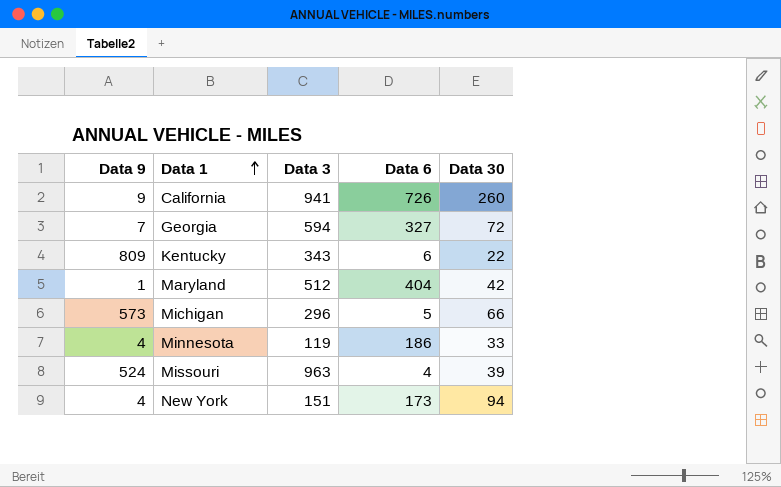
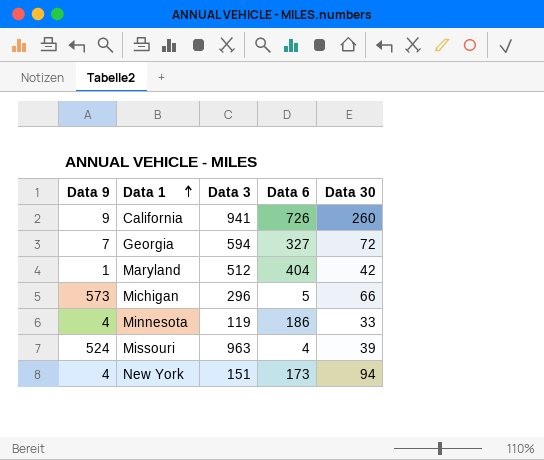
row Kentucky: 809 | 343 | 6 | 22 -> none

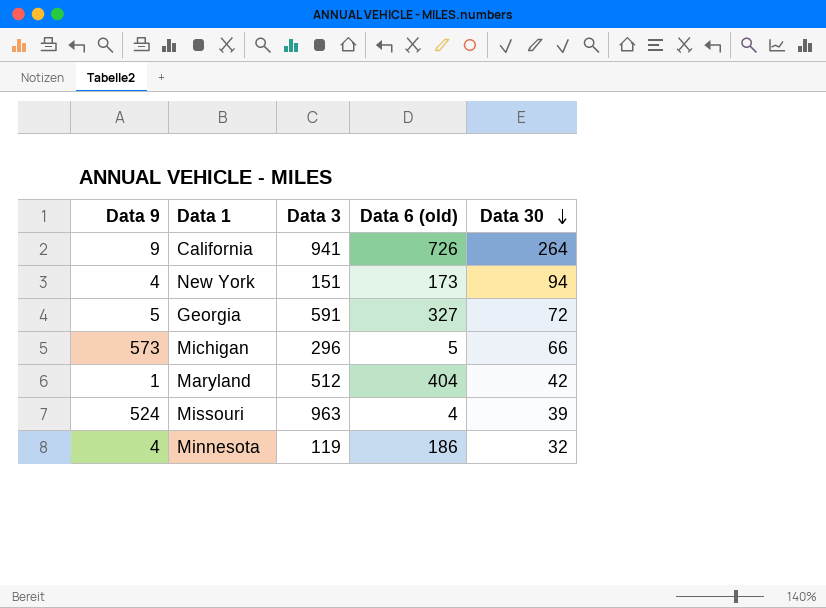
row order: Data 1 ascending -> Data 30 descending
column name: Data 6 -> Data 6 (old)
California | Data 30: 260 -> 264
Georgia | Data 9: 7 -> 5
Georgia | Data 3: 594 -> 591
Minnesota | Data 30: 33 -> 32

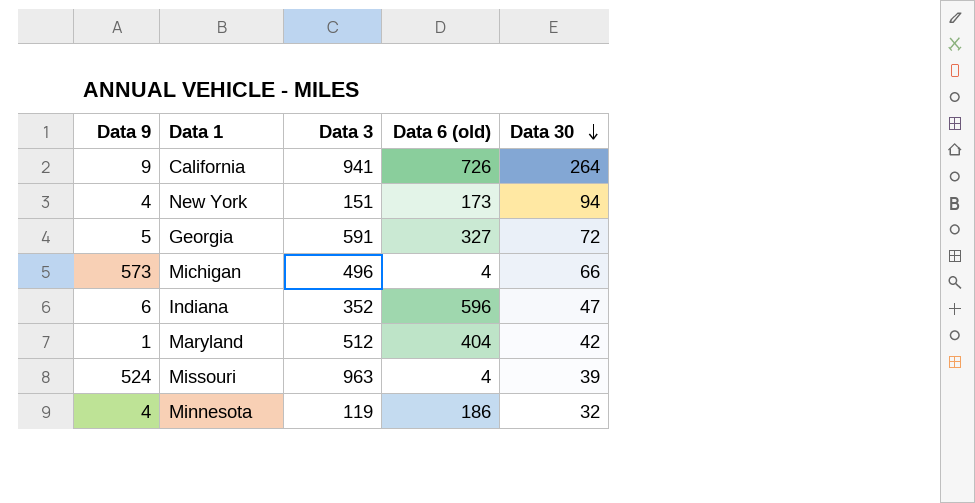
Michigan | Data 3: 296 -> 496
Michigan | Data 6 (old): 5 -> 4
row Indiana: none -> 6 | 352 | 596 | 47

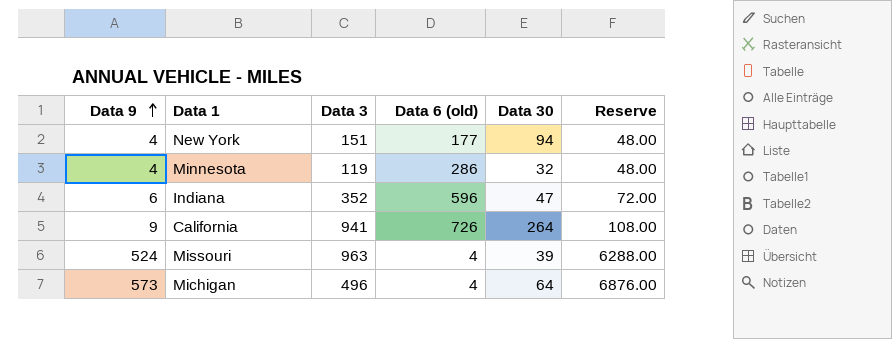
row order: Data 30 descending -> Data 9 ascending
column Reserve | formula: none -> [Data 9] * 12
row Georgia: 5 | 591 | 327 | 72 -> none
row Maryland: 1 | 512 | 404 | 42 -> none
New York | Data 6 (old): 173 -> 177
Minnesota | Data 6 (old): 186 -> 286
Michigan | Data 30: 66 -> 64

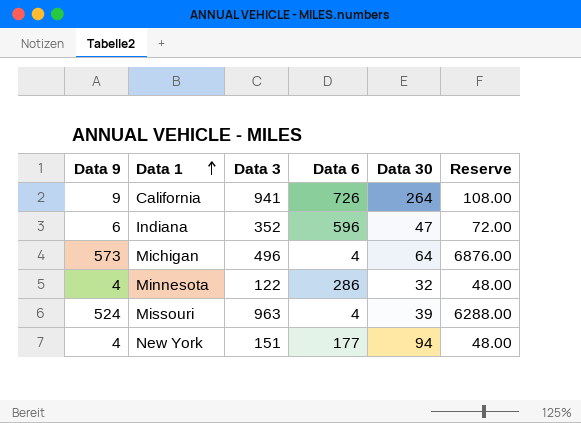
row order: Data 9 ascending -> Data 1 ascending
column name: Data 6 (old) -> Data 6
Minnesota | Data 3: 119 -> 122

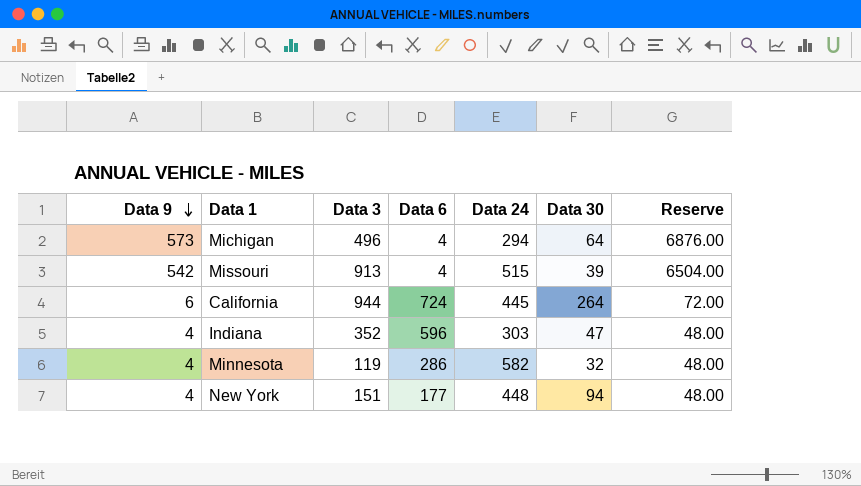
row order: Data 1 ascending -> Data 9 descending
column Data 24 | position: none -> 5
Missouri | Data 9: 524 -> 542
Missouri | Data 3: 963 -> 913
Missouri | Reserve: 6288.00 -> 6504.00
California | Data 9: 9 -> 6
California | Data 3: 941 -> 944
California | Data 6: 726 -> 724
California | Reserve: 108.00 -> 72.00
Indiana | Data 9: 6 -> 4
Indiana | Reserve: 72.00 -> 48.00
Minnesota | Data 3: 122 -> 119

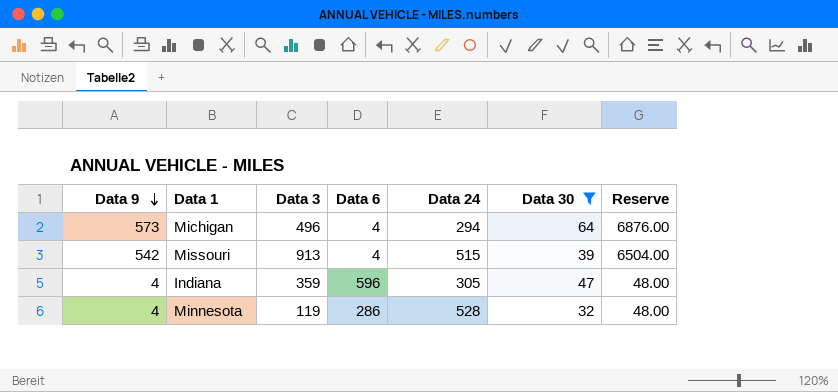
filter: none -> Data 30 <= 64
Indiana | Data 3: 352 -> 359
Indiana | Data 24: 303 -> 305
Minnesota | Data 24: 582 -> 528

